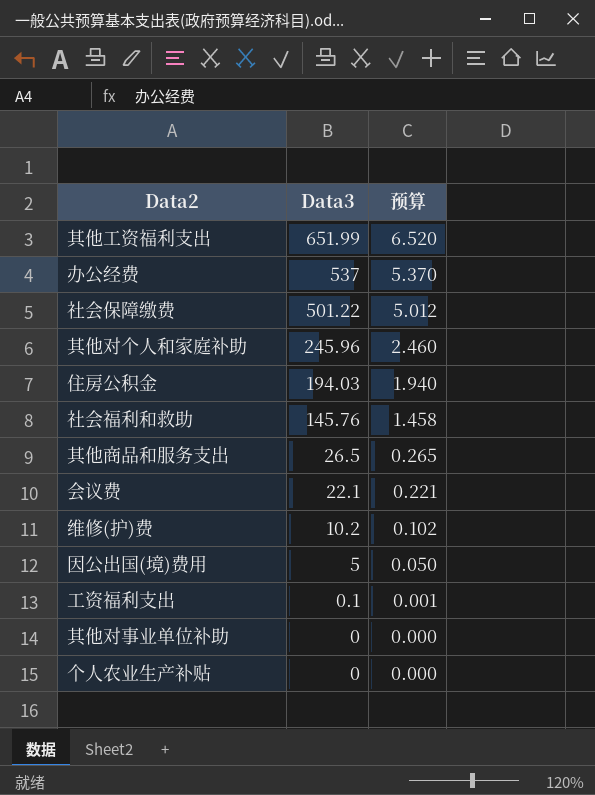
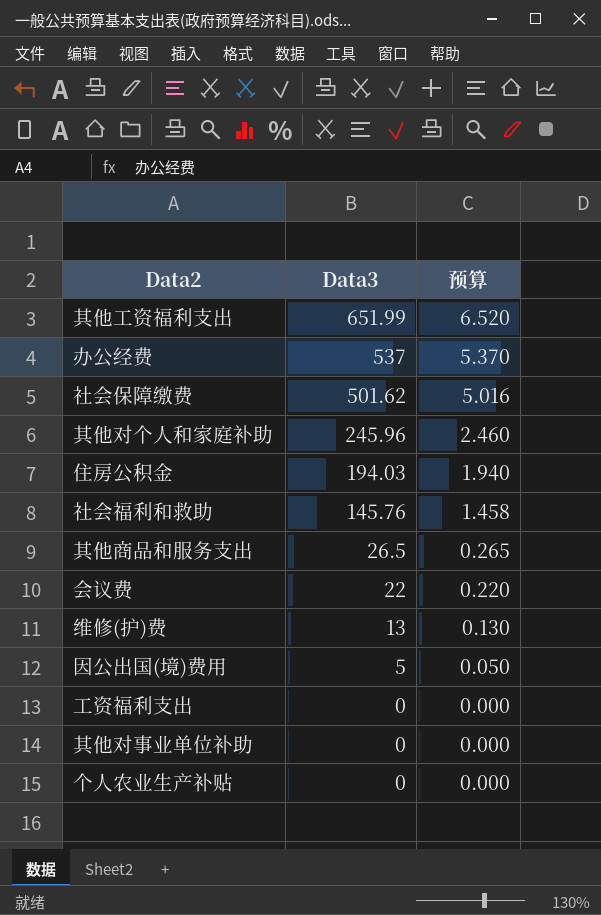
社会保障缴费 | Data3: 501.22 -> 501.62
社会保障缴费 | 预算: 5.012 -> 5.016
会议费 | Data3: 22.1 -> 22
会议费 | 预算: 0.221 -> 0.220
维修(护)费 | Data3: 10.2 -> 13
维修(护)费 | 预算: 0.102 -> 0.130
工资福利支出 | Data3: 0.1 -> 0
工资福利支出 | 预算: 0.001 -> 0.000

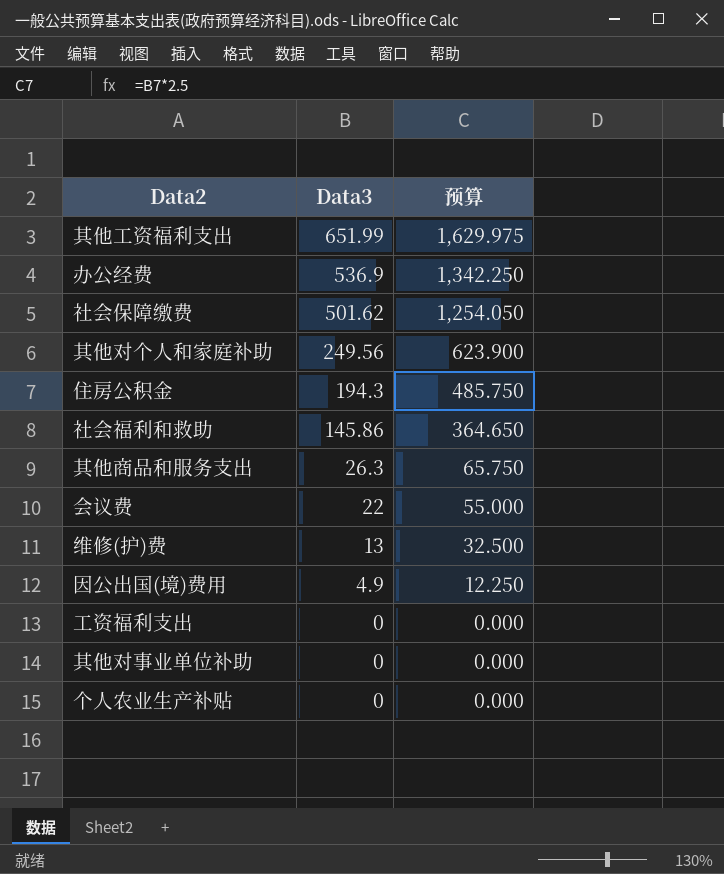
column 预算 | formula: [Data3] * 0.01 -> [Data3] * 2.5
办公经费 | Data3: 537 -> 536.9
其他对个人和家庭补助 | Data3: 245.96 -> 249.56
住房公积金 | Data3: 194.03 -> 194.3
社会福利和救助 | Data3: 145.76 -> 145.86
其他商品和服务支出 | Data3: 26.5 -> 26.3
因公出国(境)费用 | Data3: 5 -> 4.9

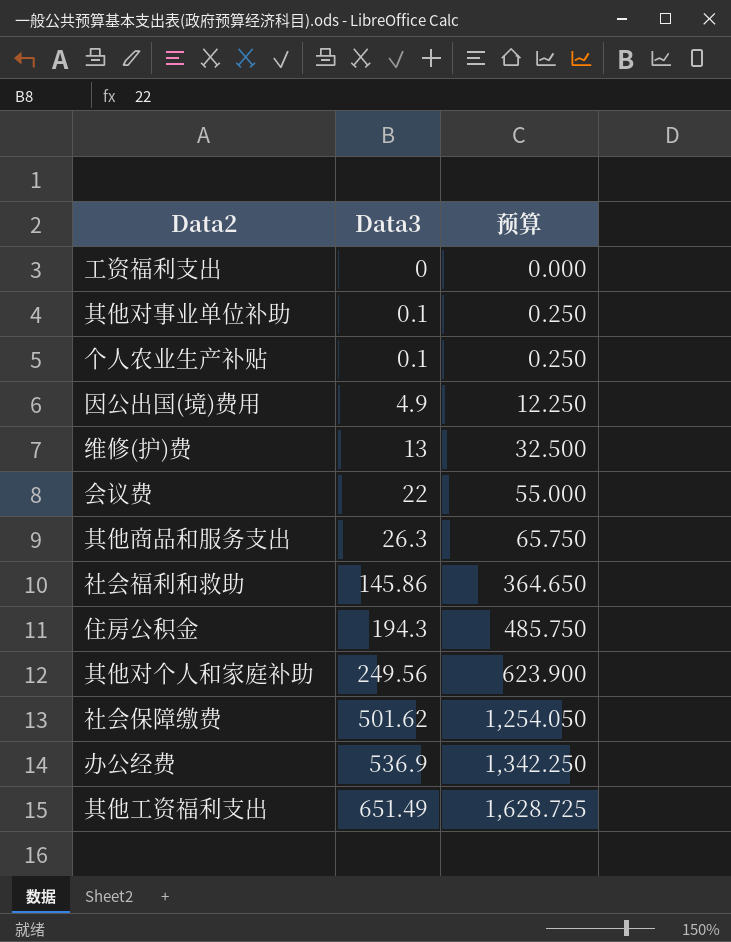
row order: Data3 descending -> Data3 ascending
其他对事业单位补助 | Data3: 0 -> 0.1
其他对事业单位补助 | 预算: 0.000 -> 0.250
个人农业生产补贴 | Data3: 0 -> 0.1
个人农业生产补贴 | 预算: 0.000 -> 0.250
其他工资福利支出 | Data3: 651.99 -> 651.49
其他工资福利支出 | 预算: 1,629.975 -> 1,628.725

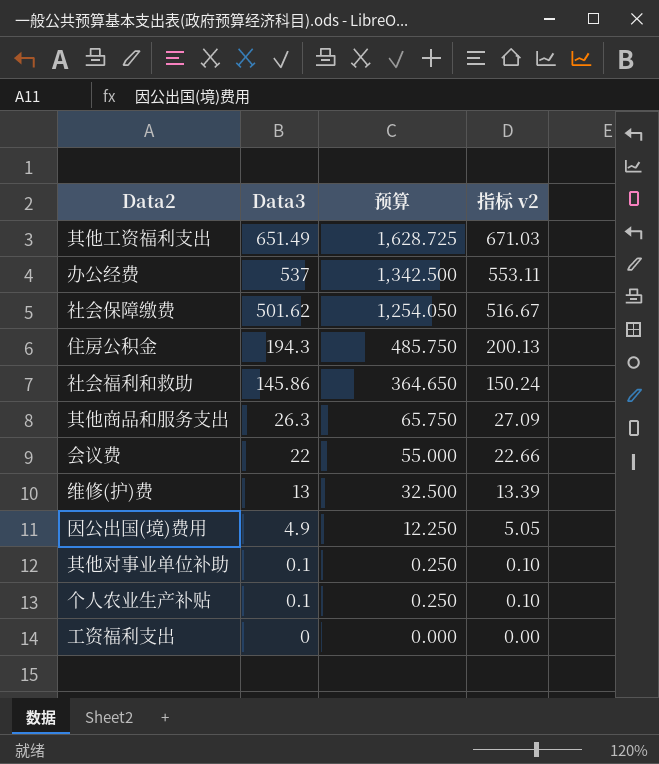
row order: Data3 ascending -> Data3 descending
column 指标 v2 | formula: none -> [Data3] * 1.03
row 其他对个人和家庭补助: 249.56 | 623.900 -> none
办公经费 | Data3: 536.9 -> 537
办公经费 | 预算: 1,342.250 -> 1,342.500

